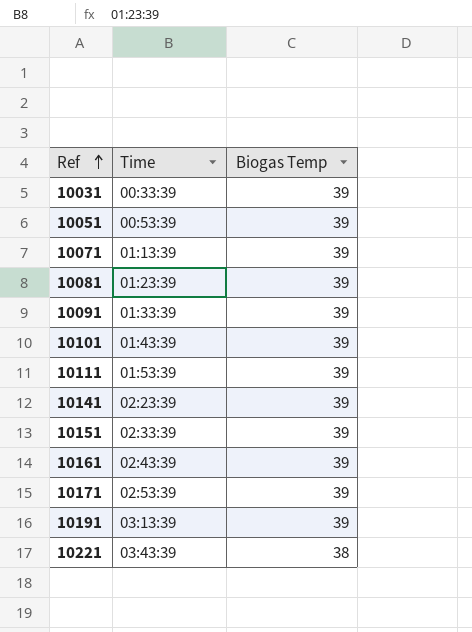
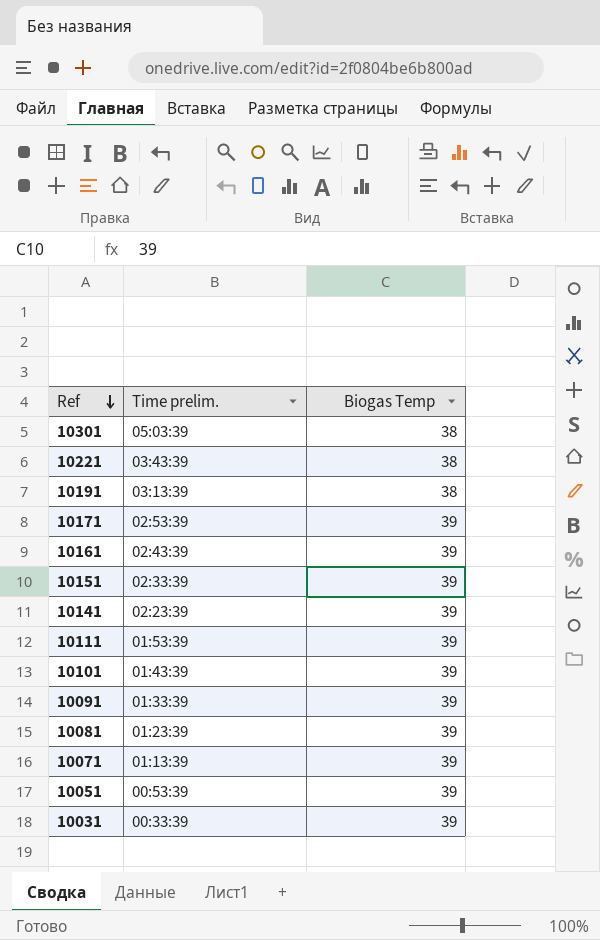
row order: Ref ascending -> Ref descending
column name: Time -> Time prelim.
row 10301: none -> 05:03:39 | 38
10191 | Biogas Temp: 39 -> 38

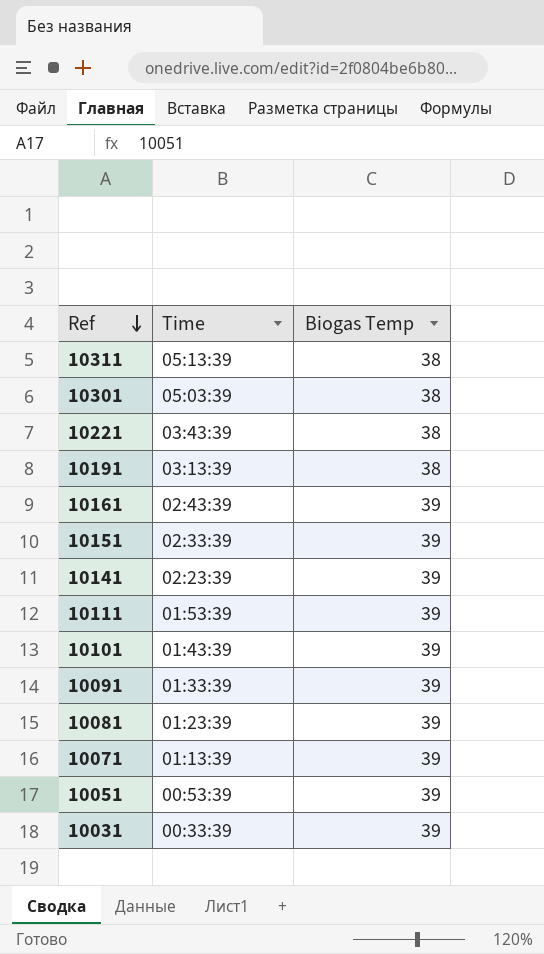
column name: Time prelim. -> Time
row 10171: 02:53:39 | 39 -> none
row 10311: none -> 05:13:39 | 38

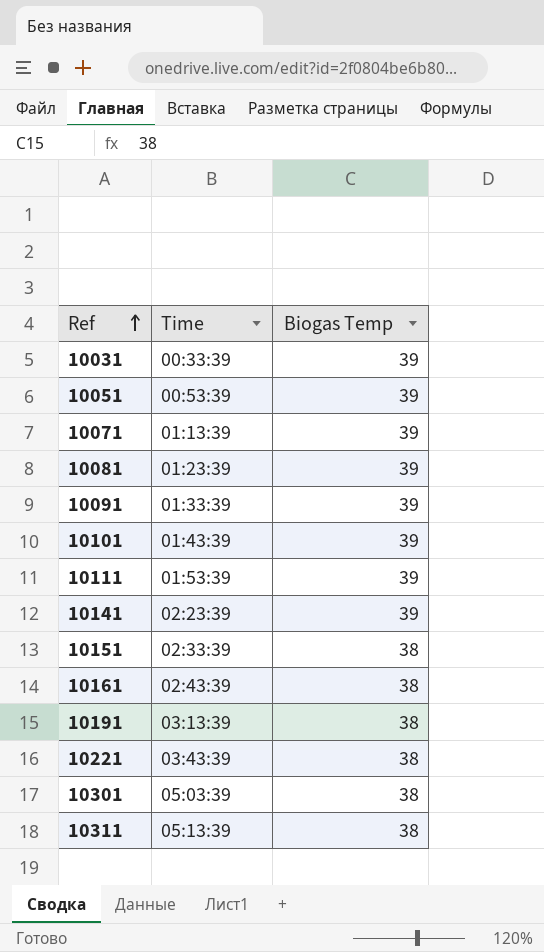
row order: Ref descending -> Ref ascending
10151 | Biogas Temp: 39 -> 38
10161 | Biogas Temp: 39 -> 38

